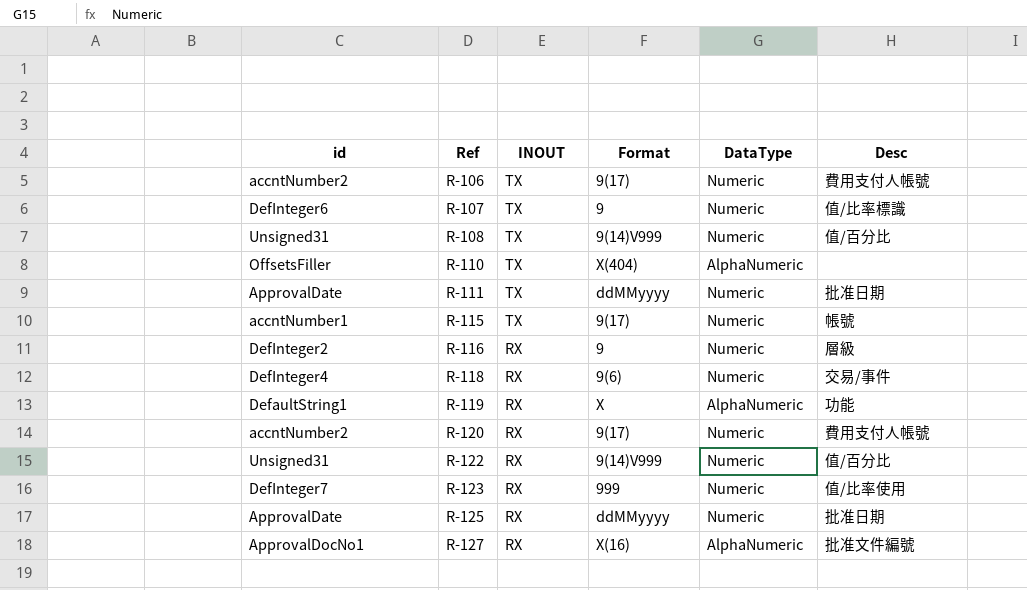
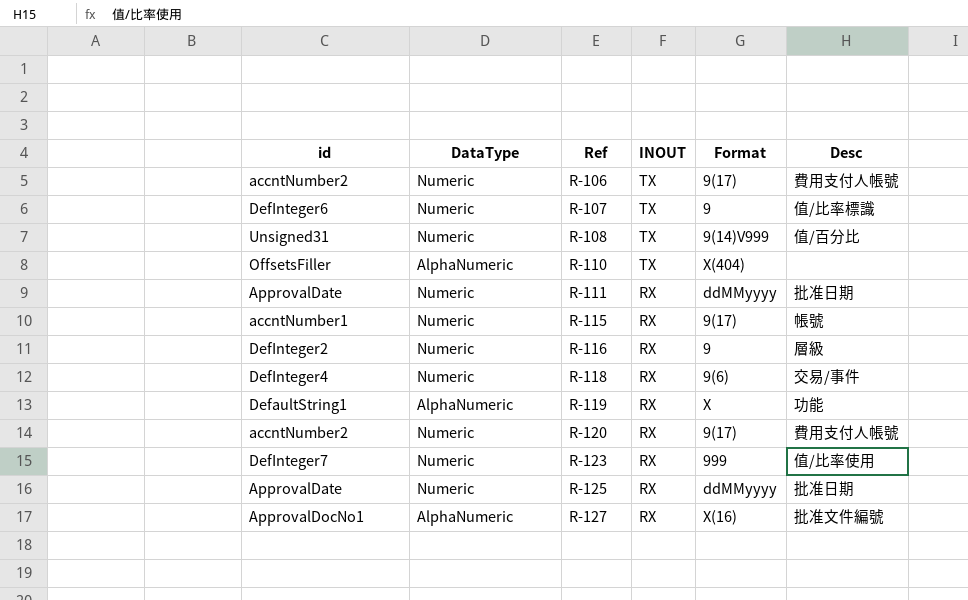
column DataType | position: 5 -> 2
row R-122: Unsigned31 | RX | 9(14)V999 | Numeric | 值/百分比 -> none
R-111 | INOUT: TX -> RX
R-115 | INOUT: TX -> RX

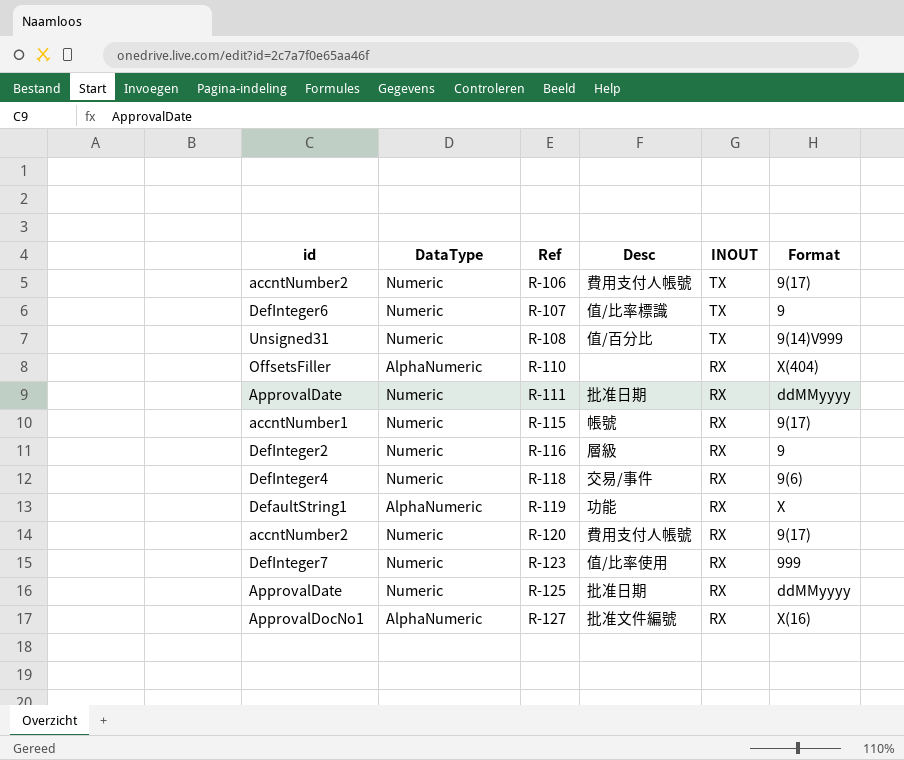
column Desc | position: 6 -> 4
R-110 | INOUT: TX -> RX

